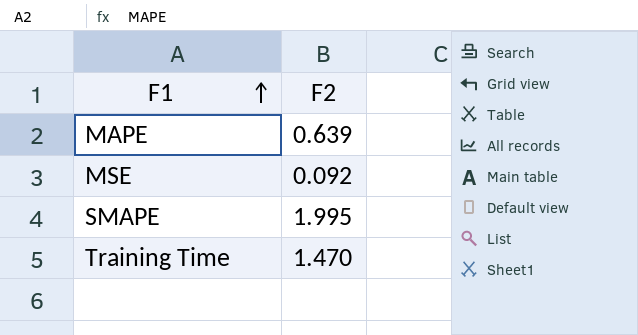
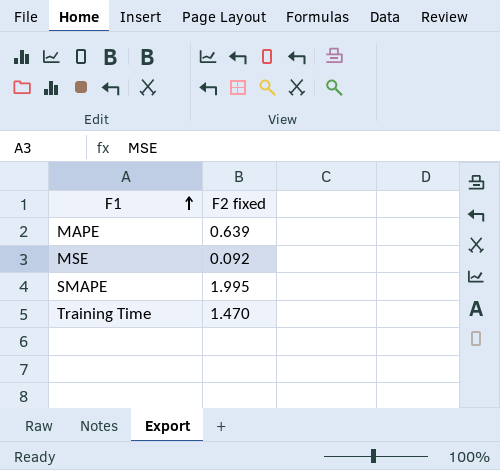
column name: F2 -> F2 fixed

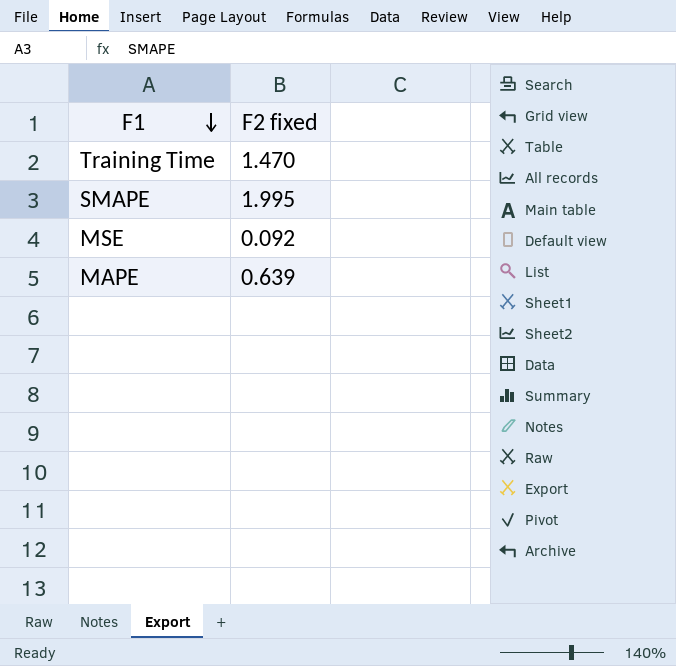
row order: F1 ascending -> F1 descending

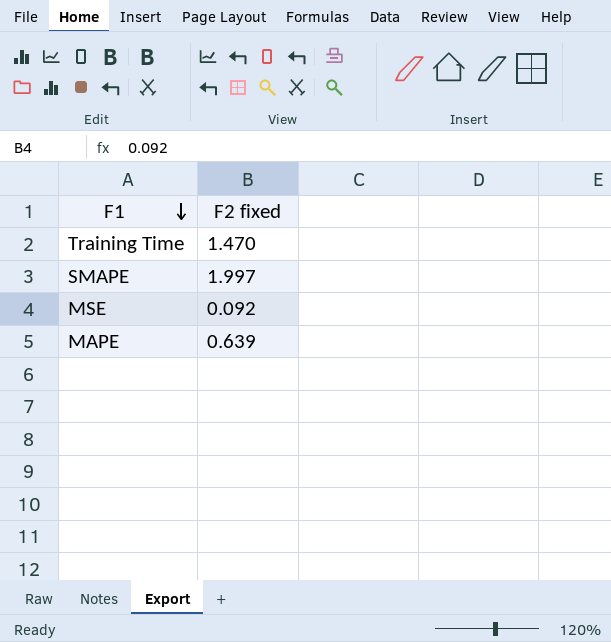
SMAPE | F2 fixed: 1.995 -> 1.997

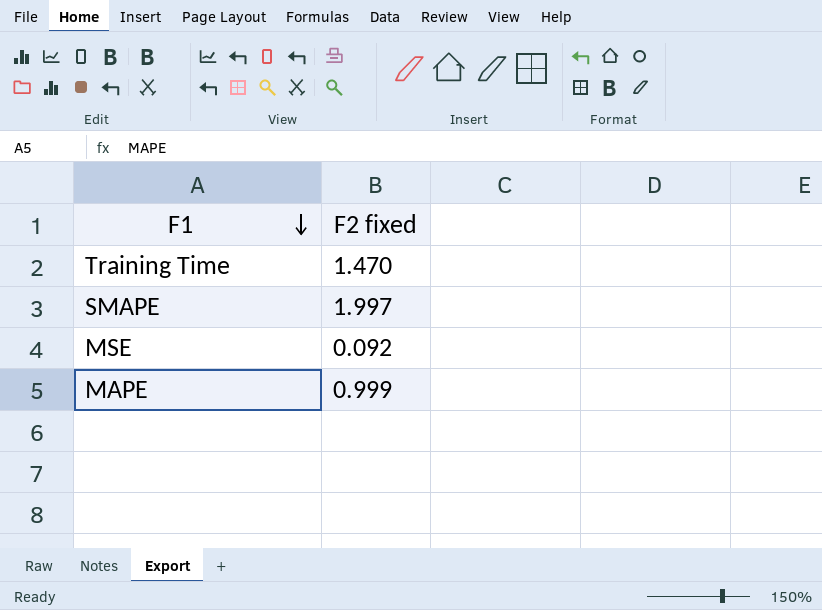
MAPE | F2 fixed: 0.639 -> 0.999

